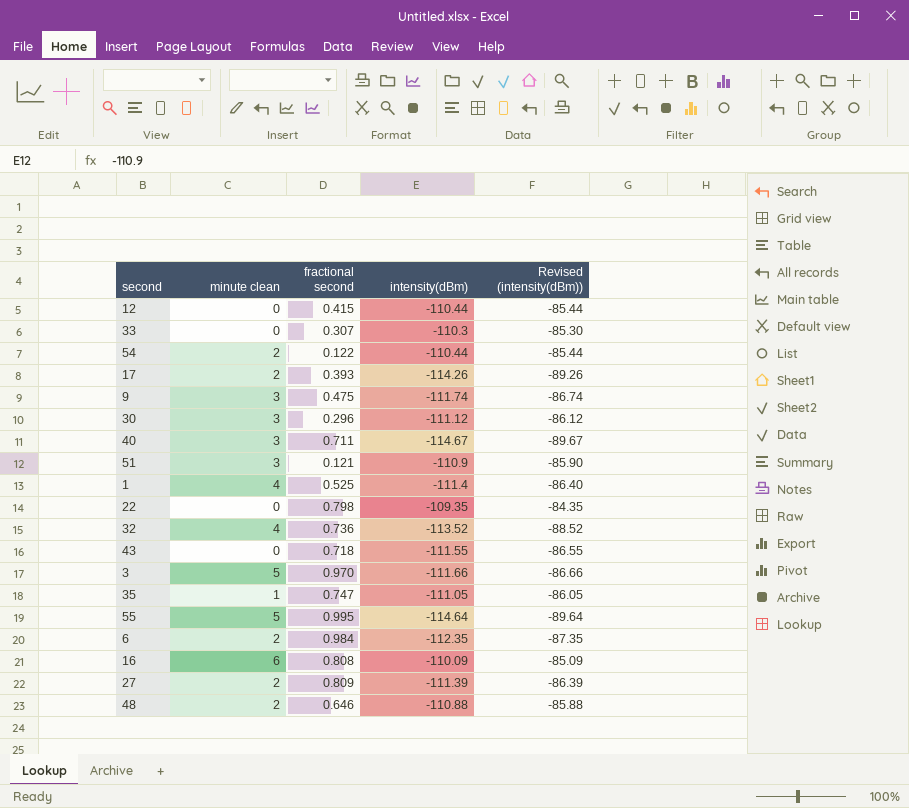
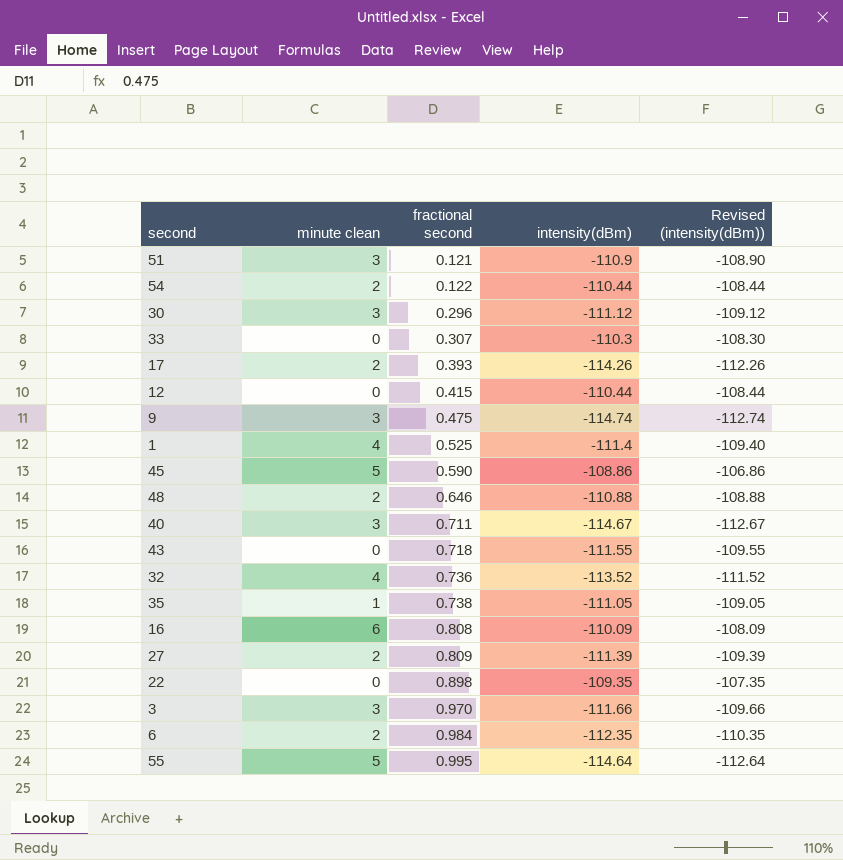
row order: none -> fractional second ascending
column Revised (intensity(dBm)) | formula: [intensity(dBm)] + 25 -> [intensity(dBm)] + 2
9 | intensity(dBm): -111.74 -> -114.74
row 45: none -> 5 | 0.590 | -108.86 | -106.86
35 | fractional second: 0.747 -> 0.738
22 | fractional second: 0.798 -> 0.898
3 | minute clean: 5 -> 3

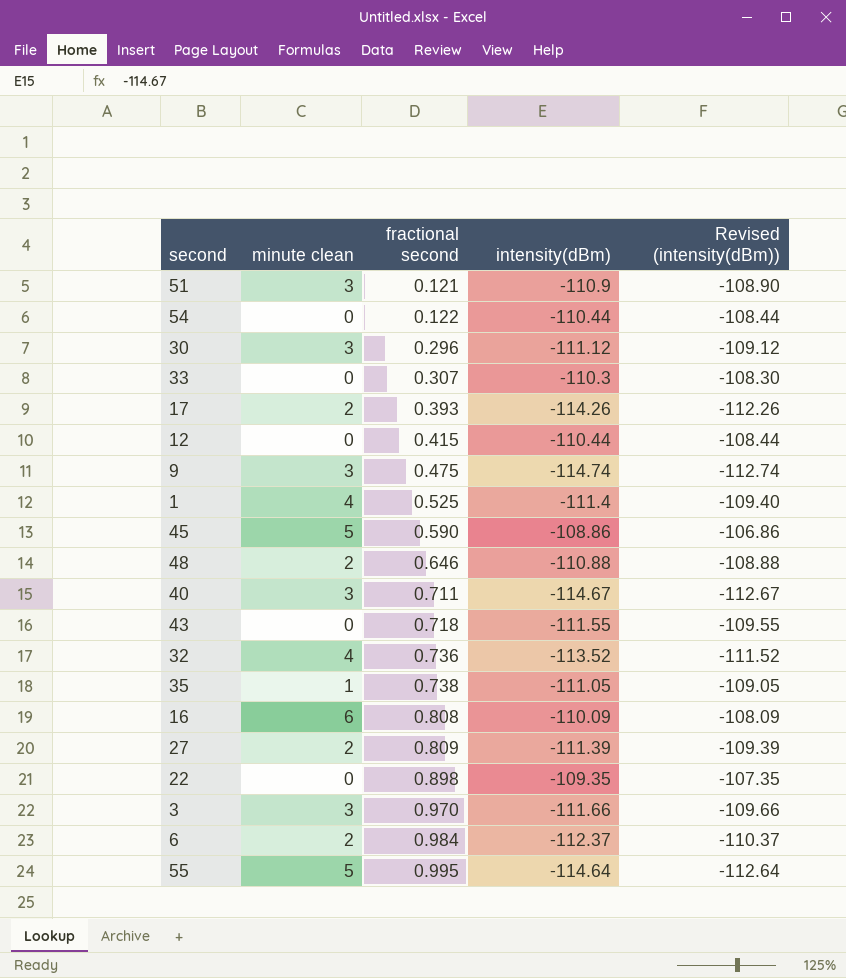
54 | minute clean: 2 -> 0
6 | intensity(dBm): -112.35 -> -112.37
6 | Revised (intensity(dBm)): -110.35 -> -110.37

